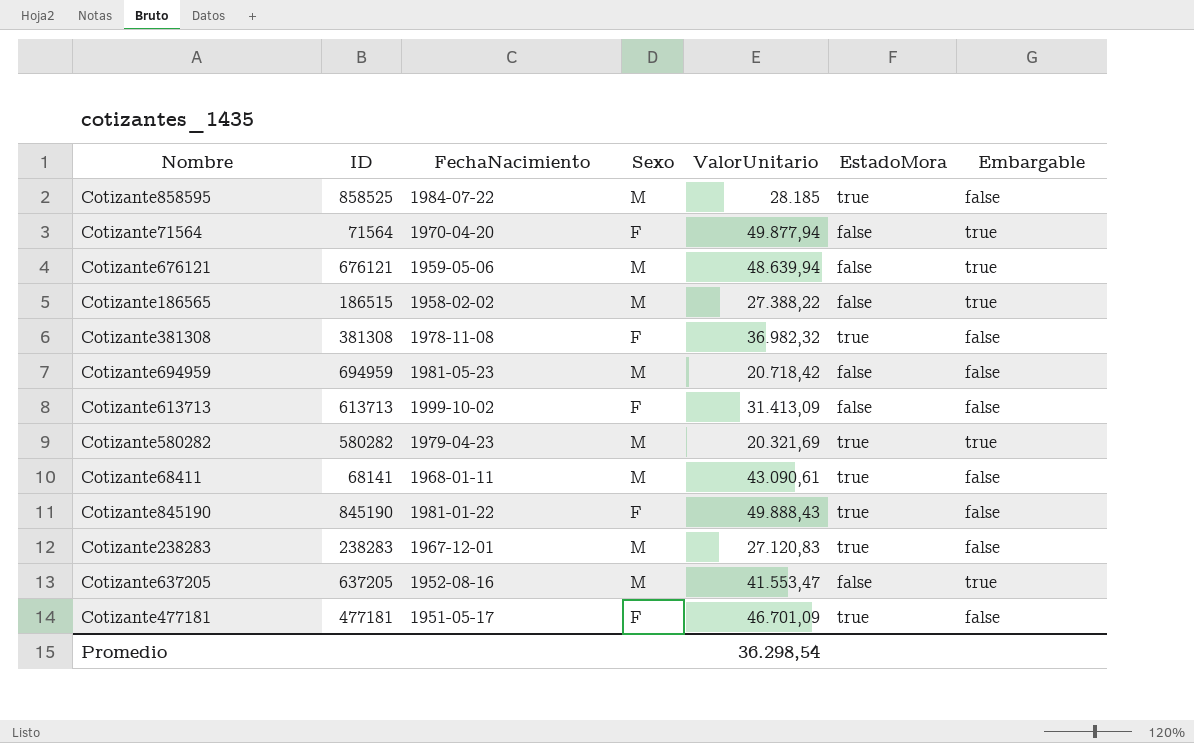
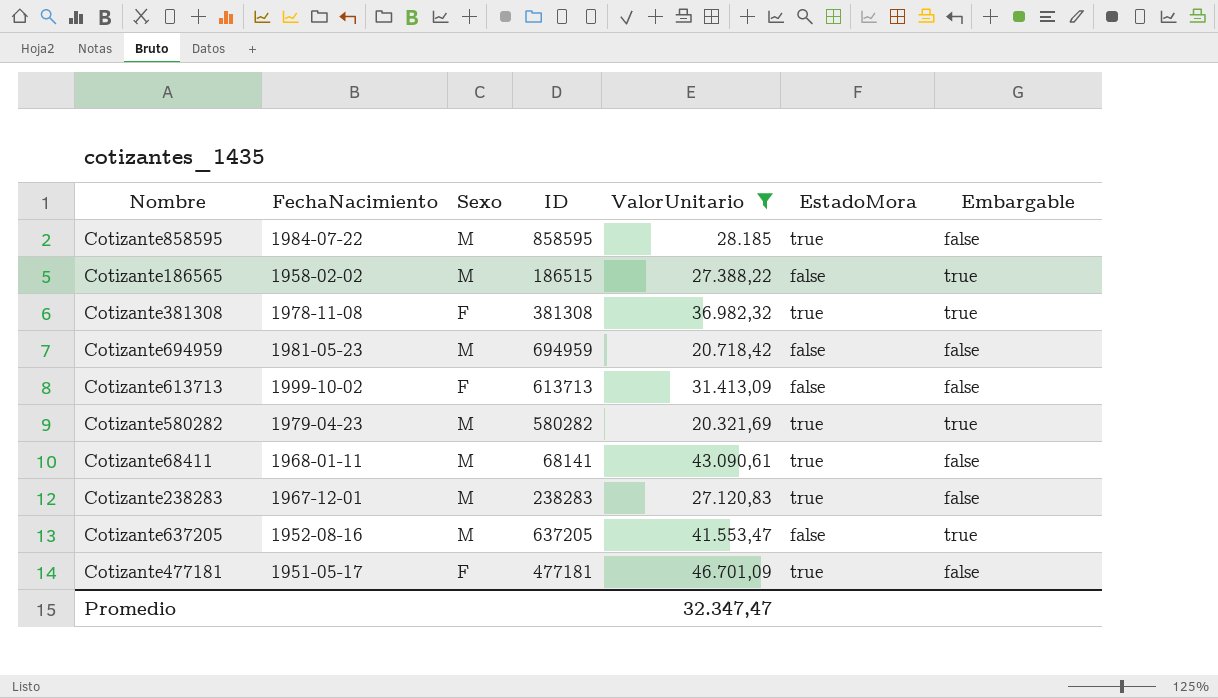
filter: none -> ValorUnitario <= 46.701,09
column ID | position: 2 -> 4
Cotizante858595 | ID: 858525 -> 858595
Cotizante381308 | Embargable: false -> true
Promedio | ValorUnitario: 36.298,54 -> 32.347,47

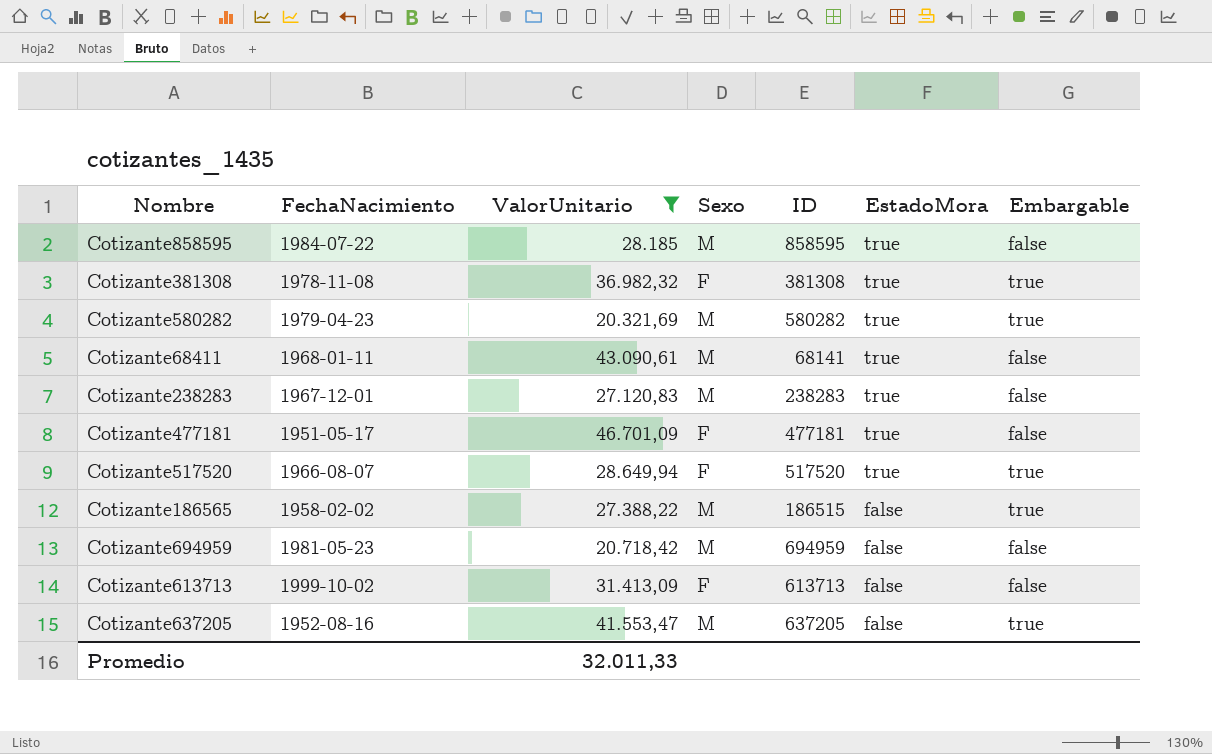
row order: none -> EstadoMora descending
column ValorUnitario | position: 5 -> 3
row Cotizante517520: none -> 1966-08-07 | 28.649,94 | F | 517520 | true | true
Promedio | ValorUnitario: 32.347,47 -> 32.011,33

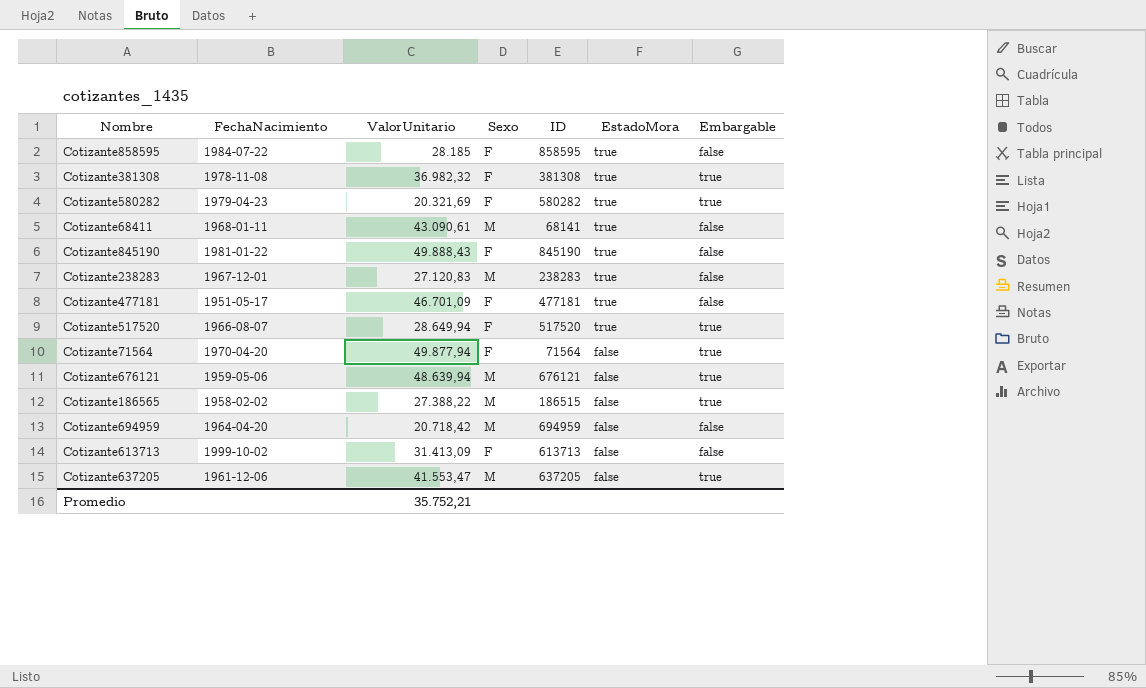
filter: ValorUnitario <= 46.701,09 -> none
Cotizante858595 | Sexo: M -> F
Cotizante580282 | Sexo: M -> F
Cotizante694959 | FechaNacimiento: 1981-05-23 -> 1964-04-20
Cotizante637205 | FechaNacimiento: 1952-08-16 -> 1961-12-06
Promedio | ValorUnitario: 32.011,33 -> 35.752,21

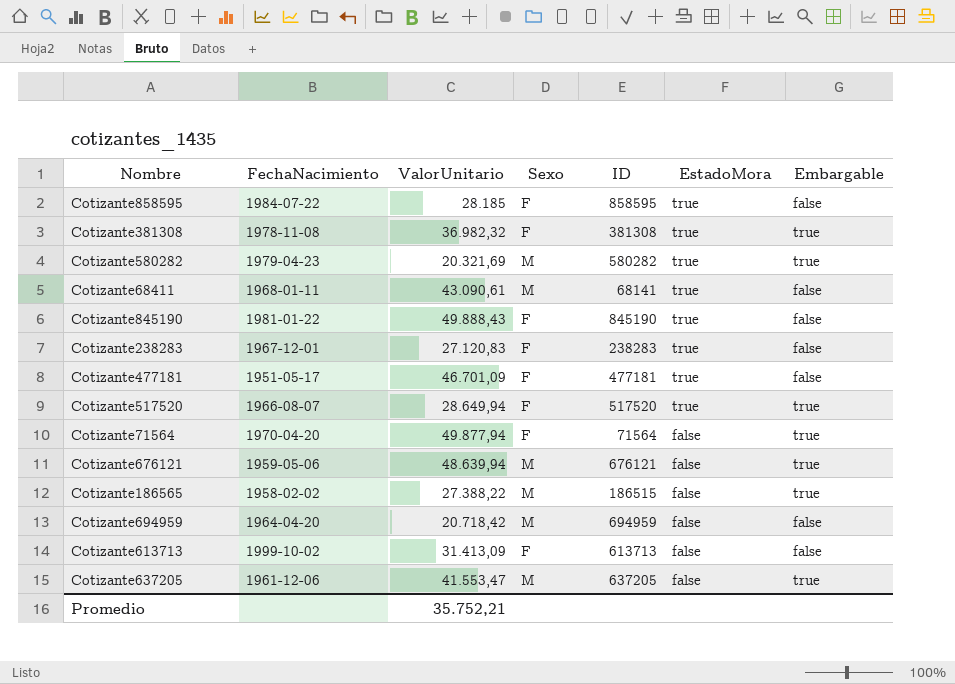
Cotizante580282 | Sexo: F -> M
Cotizante238283 | Sexo: M -> F

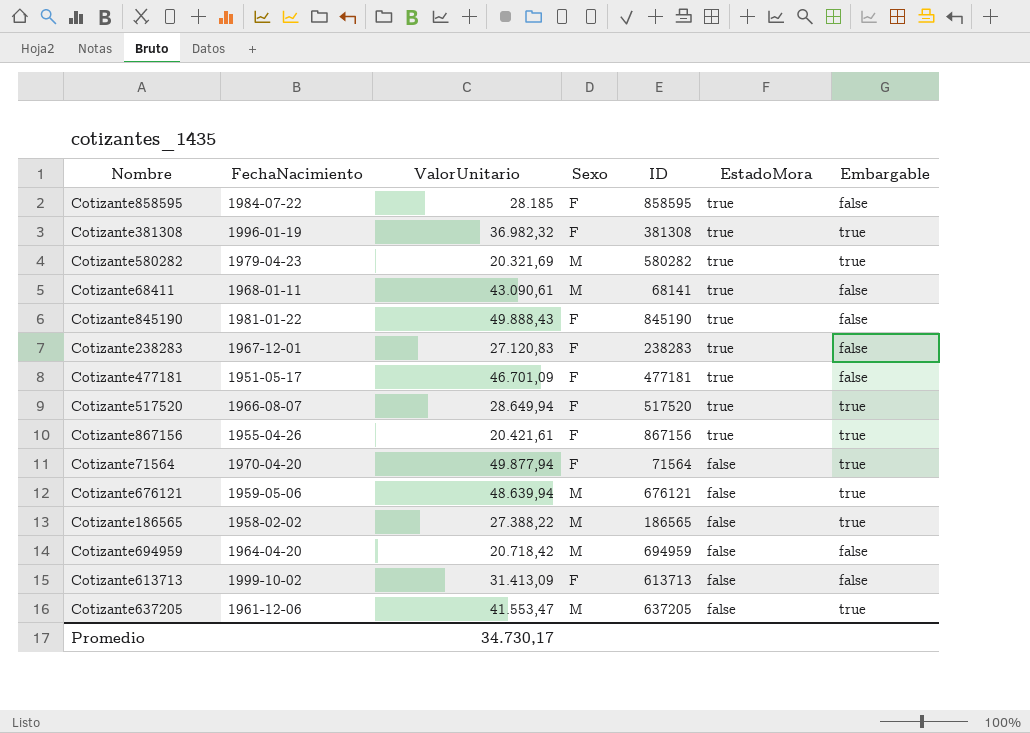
Cotizante381308 | FechaNacimiento: 1978-11-08 -> 1996-01-19
row Cotizante867156: none -> 1955-04-26 | 20.421,61 | F | 867156 | true | true
Cotizante186565 | ID: 186515 -> 186565
Promedio | ValorUnitario: 35.752,21 -> 34.730,17

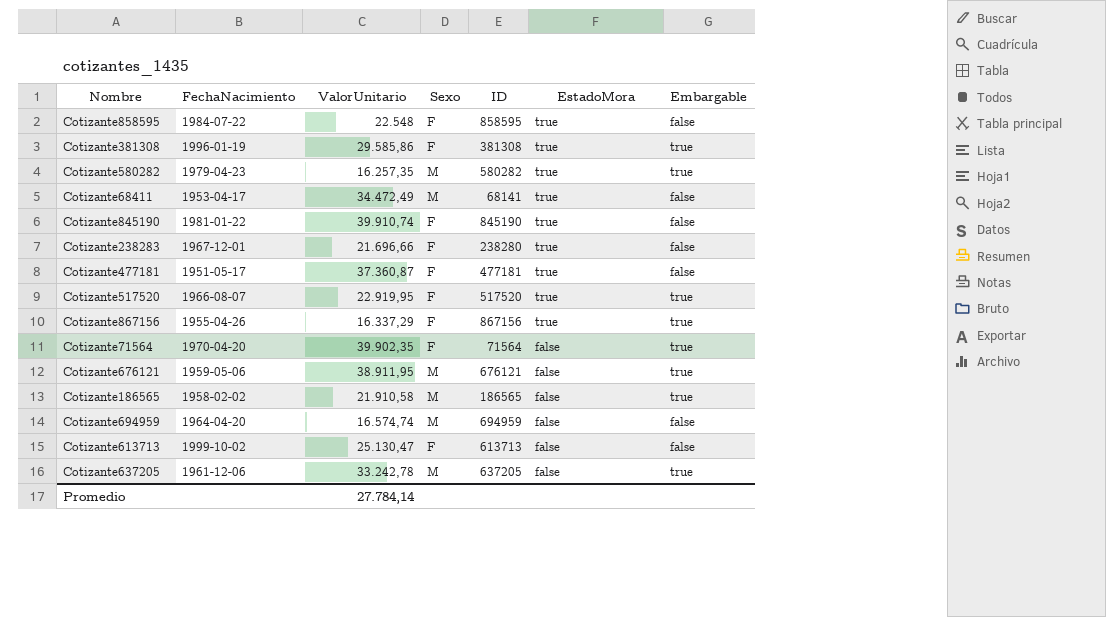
Cotizante858595 | ValorUnitario: 28.185 -> 22.548
Cotizante381308 | ValorUnitario: 36.982,32 -> 29.585,86
Cotizante580282 | ValorUnitario: 20.321,69 -> 16.257,35
Cotizante68411 | FechaNacimiento: 1968-01-11 -> 1953-04-17
Cotizante68411 | ValorUnitario: 43.090,61 -> 34.472,49
Cotizante845190 | ValorUnitario: 49.888,43 -> 39.910,74
Cotizante238283 | ValorUnitario: 27.120,83 -> 21.696,66
Cotizante238283 | ID: 238283 -> 238280
Cotizante477181 | ValorUnitario: 46.701,09 -> 37.360,87
Cotizante517520 | ValorUnitario: 28.649,94 -> 22.919,95
Cotizante867156 | ValorUnitario: 20.421,61 -> 16.337,29
Cotizante71564 | ValorUnitario: 49.877,94 -> 39.902,35
Cotizante676121 | ValorUnitario: 48.639,94 -> 38.911,95
Cotizante186565 | ValorUnitario: 27.388,22 -> 21.910,58
Cotizante694959 | ValorUnitario: 20.718,42 -> 16.574,74
Cotizante613713 | ValorUnitario: 31.413,09 -> 25.130,47
Cotizante637205 | ValorUnitario: 41.553,47 -> 33.242,78
Promedio | ValorUnitario: 34.730,17 -> 27.784,14

